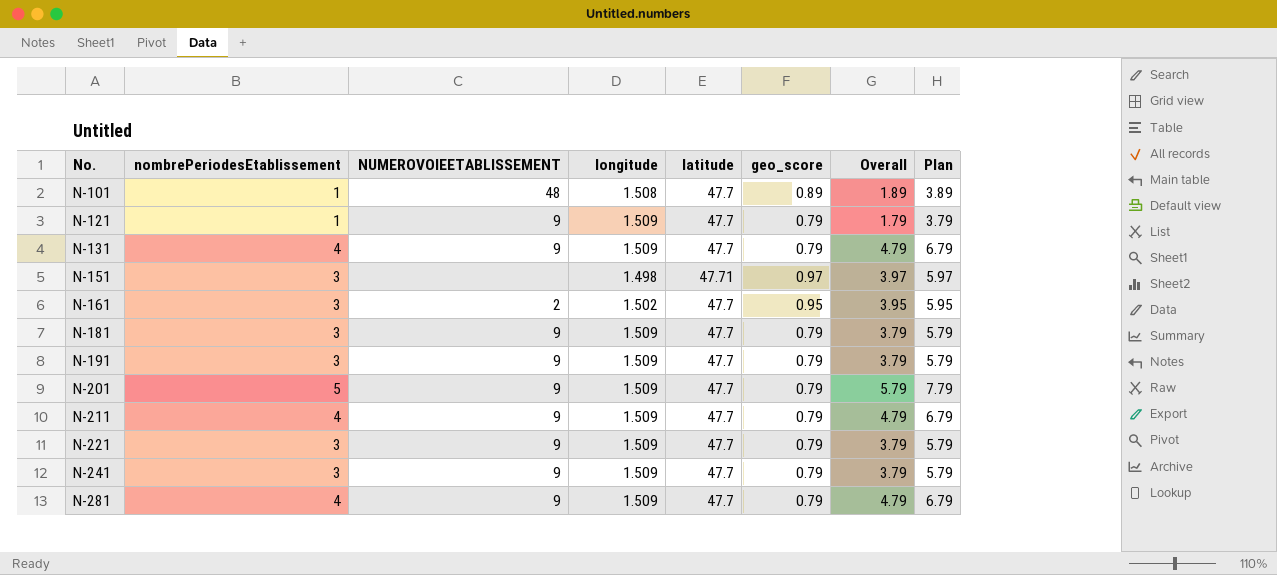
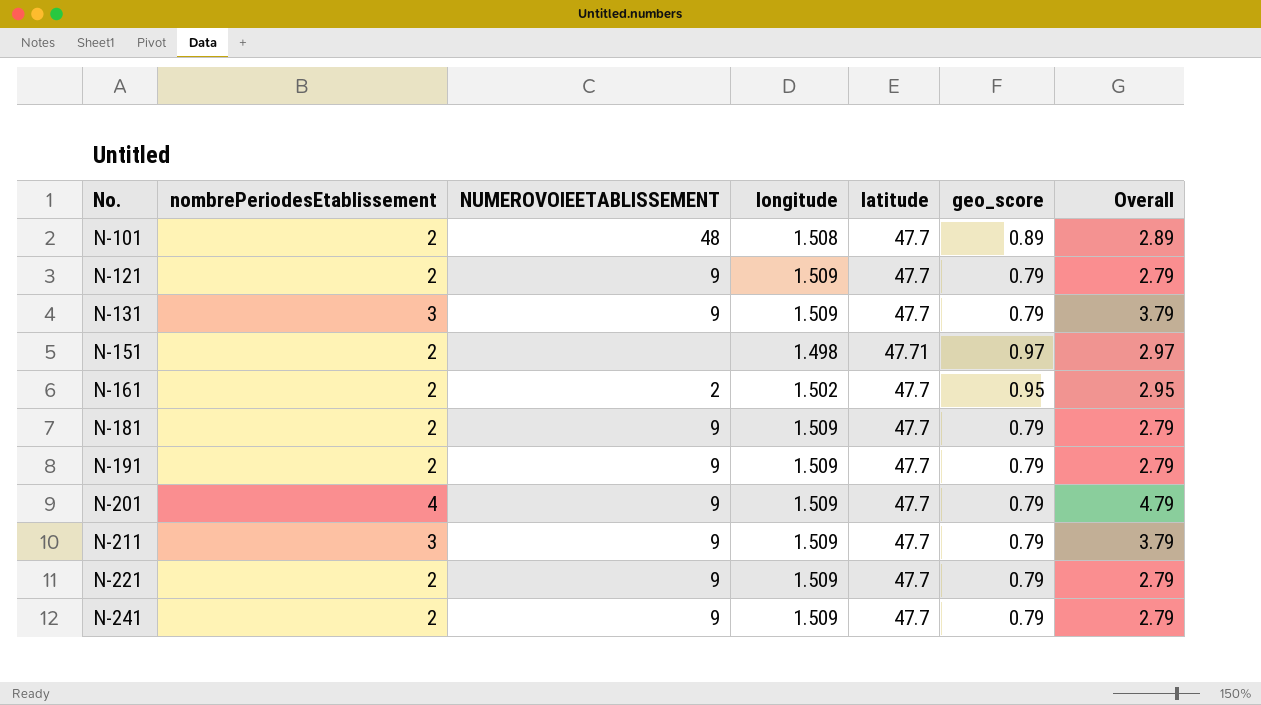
column Plan | formula: [Overall] + 2 -> none
row N-281: 4 | 9 | 1.509 | 47.7 | 0.79 | 4.79 | 6.79 -> none
N-101 | nombrePeriodesEtablissement: 1 -> 2
N-101 | Overall: 1.89 -> 2.89
N-121 | nombrePeriodesEtablissement: 1 -> 2
N-121 | Overall: 1.79 -> 2.79
N-131 | nombrePeriodesEtablissement: 4 -> 3
N-131 | Overall: 4.79 -> 3.79
N-151 | nombrePeriodesEtablissement: 3 -> 2
N-151 | Overall: 3.97 -> 2.97
N-161 | nombrePeriodesEtablissement: 3 -> 2
N-161 | Overall: 3.95 -> 2.95
N-181 | nombrePeriodesEtablissement: 3 -> 2
N-181 | Overall: 3.79 -> 2.79
N-191 | nombrePeriodesEtablissement: 3 -> 2
N-191 | Overall: 3.79 -> 2.79
N-201 | nombrePeriodesEtablissement: 5 -> 4
N-201 | Overall: 5.79 -> 4.79
N-211 | nombrePeriodesEtablissement: 4 -> 3
N-211 | Overall: 4.79 -> 3.79
N-221 | nombrePeriodesEtablissement: 3 -> 2
N-221 | Overall: 3.79 -> 2.79
N-241 | nombrePeriodesEtablissement: 3 -> 2
N-241 | Overall: 3.79 -> 2.79

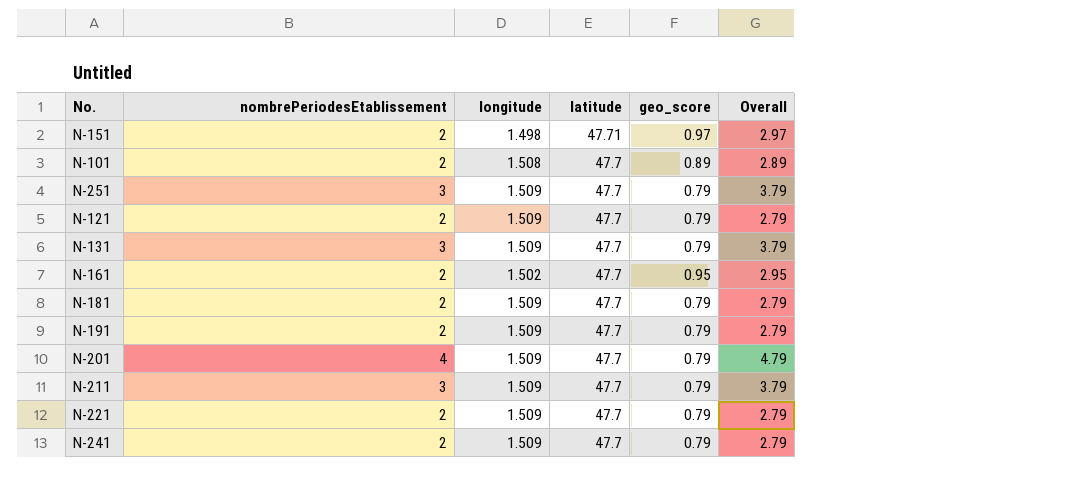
row order: No. ascending -> latitude descending
column NUMEROVOIEETABLISSEMENT | position: 3 -> none
row N-251: none -> 3 | 1.509 | 47.7 | 0.79 | 3.79

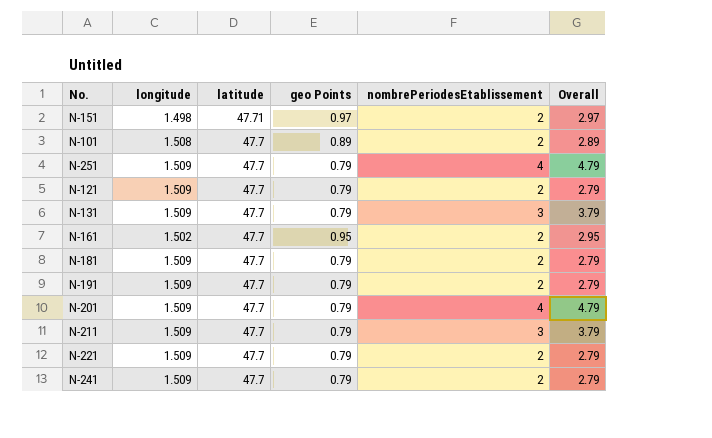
column name: geo_score -> geo Points
column nombrePeriodesEtablissement | position: 2 -> 5
N-251 | nombrePeriodesEtablissement: 3 -> 4
N-251 | Overall: 3.79 -> 4.79

